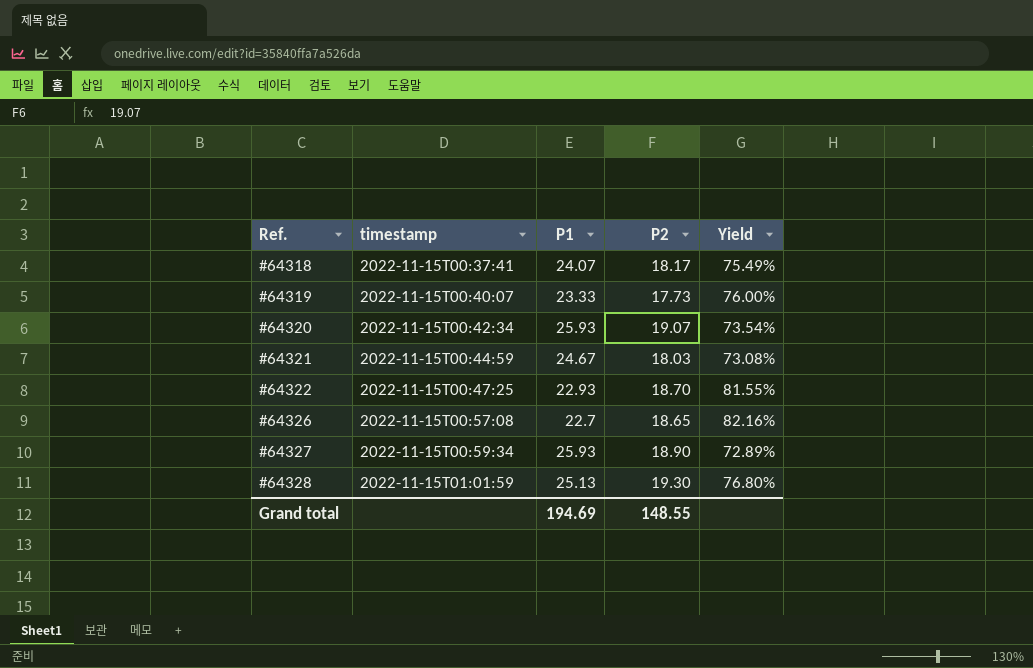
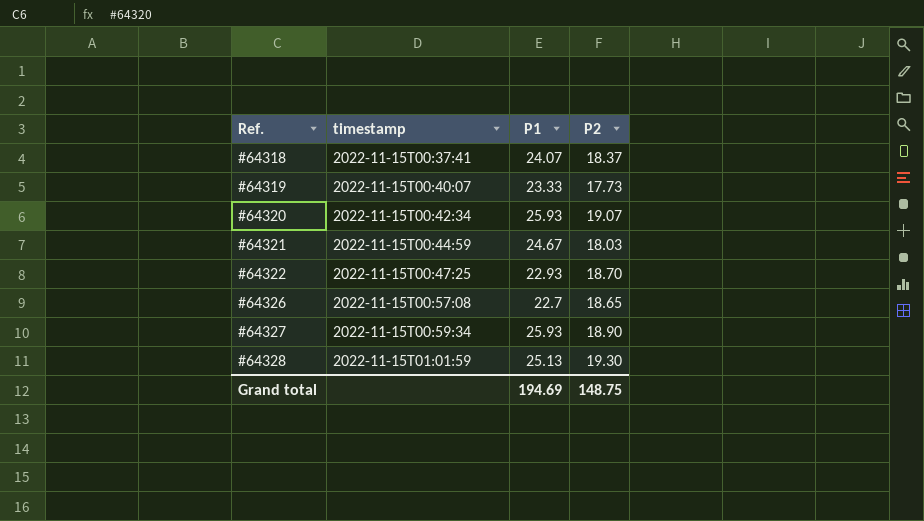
column Yield | formula: [P2] / [P1] -> none
#64318 | P2: 18.17 -> 18.37
Grand total | P2: 148.55 -> 148.75

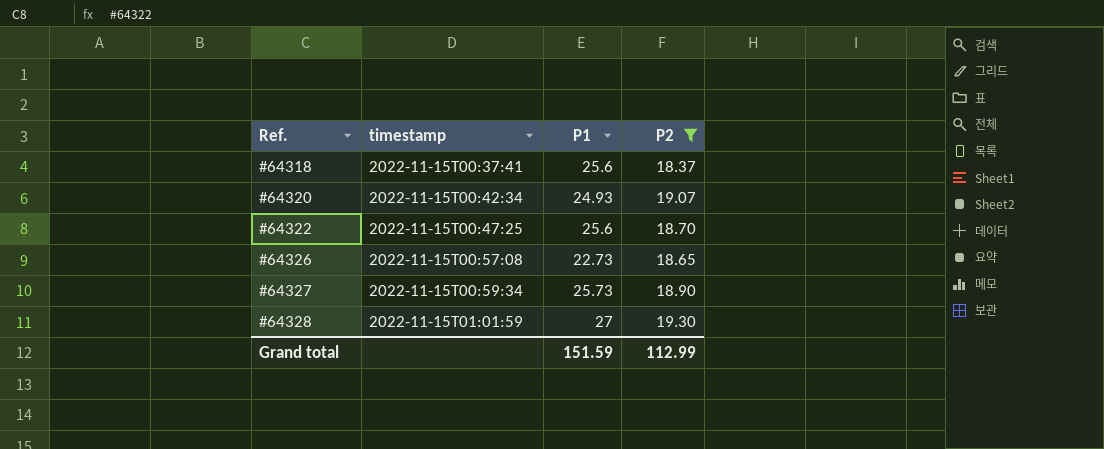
filter: none -> P2 >= 18.37
#64318 | P1: 24.07 -> 25.6
#64320 | P1: 25.93 -> 24.93
#64322 | P1: 22.93 -> 25.6
#64326 | P1: 22.7 -> 22.73
#64327 | P1: 25.93 -> 25.73
#64328 | P1: 25.13 -> 27
Grand total | P1: 194.69 -> 151.59
Grand total | P2: 148.75 -> 112.99

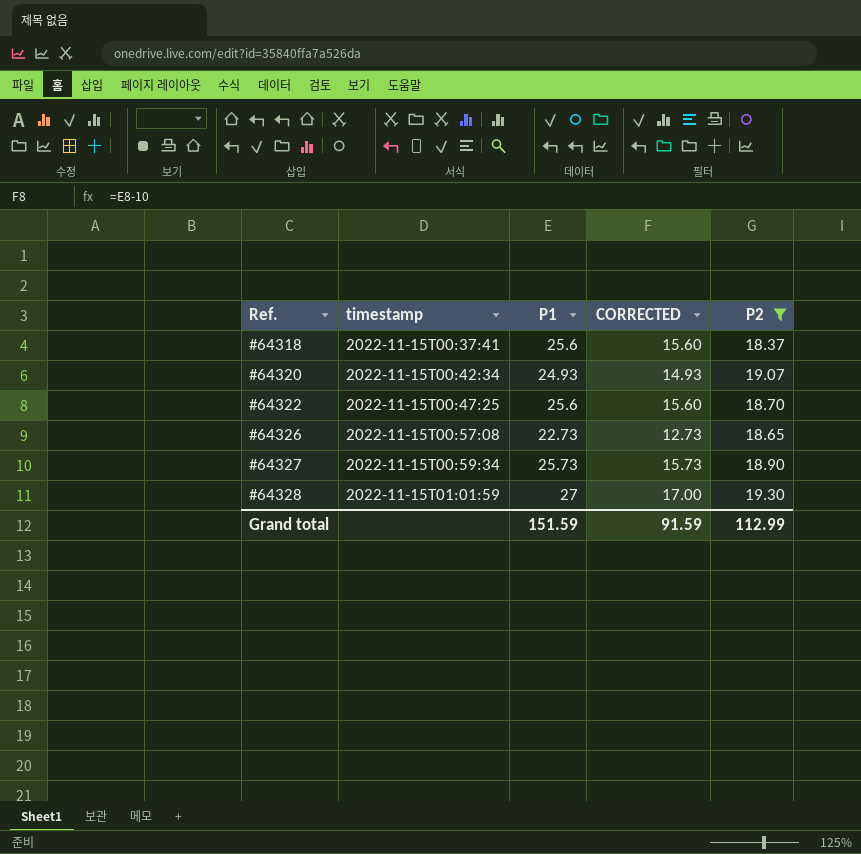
column CORRECTED | formula: none -> [P1] - 10

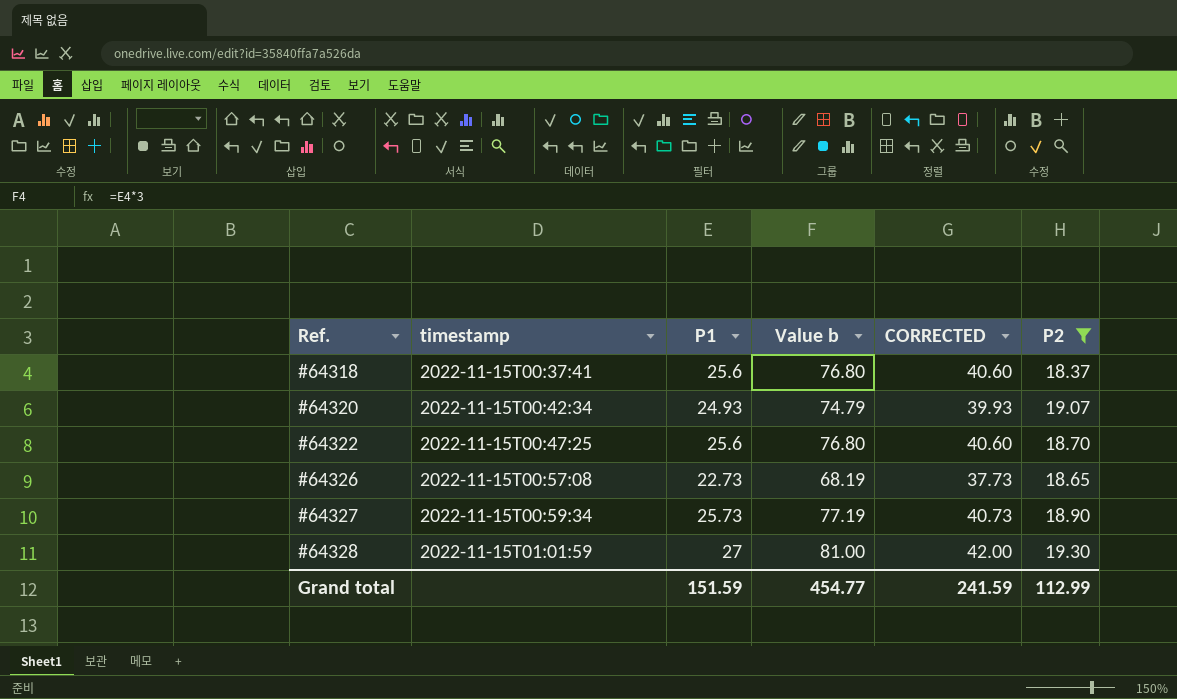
column Value b | formula: none -> [P1] * 3
column CORRECTED | formula: [P1] - 10 -> [P1] + 15
Grand total | CORRECTED: 91.59 -> 241.59

